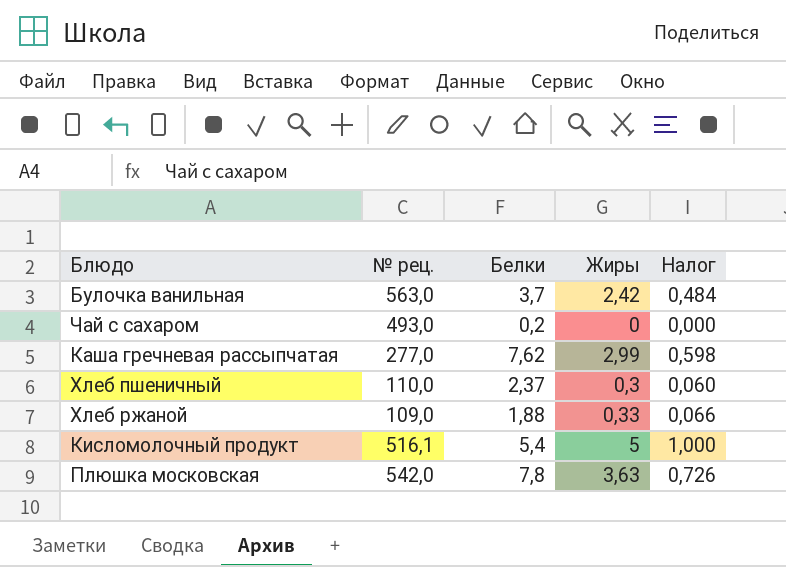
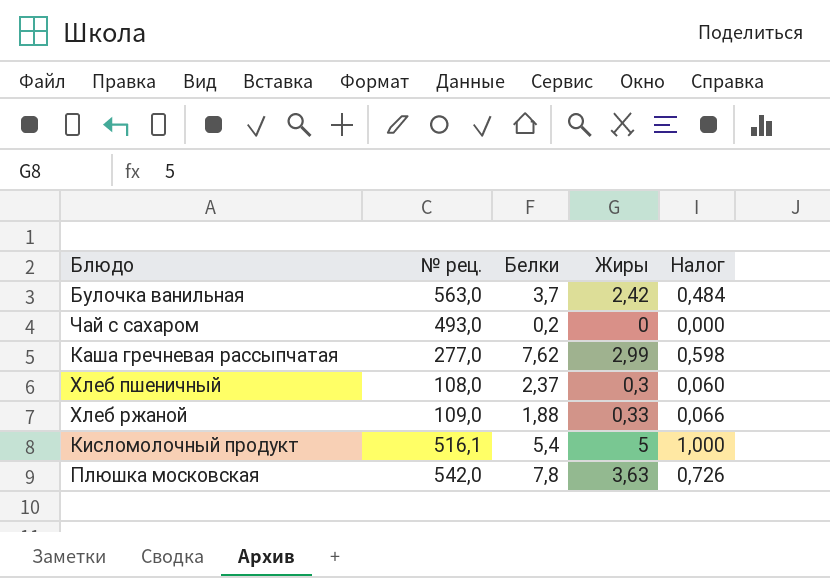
Хлеб пшеничный | № рец.: 110,0 -> 108,0

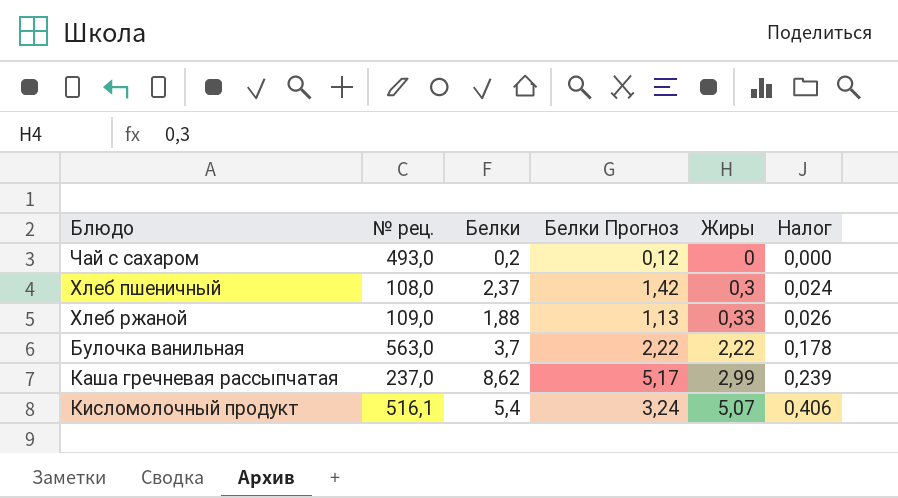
row order: none -> Жиры ascending
column Белки Прогноз | formula: none -> [Белки] * 0,6
column Налог | formula: [Жиры] * 0,2 -> [Жиры] * 0,08
row Плюшка московская: 542,0 | 7,8 | 3,63 | 0,726 -> none
Булочка ванильная | Жиры: 2,42 -> 2,22
Каша гречневая рассыпчатая | № рец.: 277,0 -> 237,0
Каша гречневая рассыпчатая | Белки: 7,62 -> 8,62
Кисломолочный продукт | Жиры: 5 -> 5,07

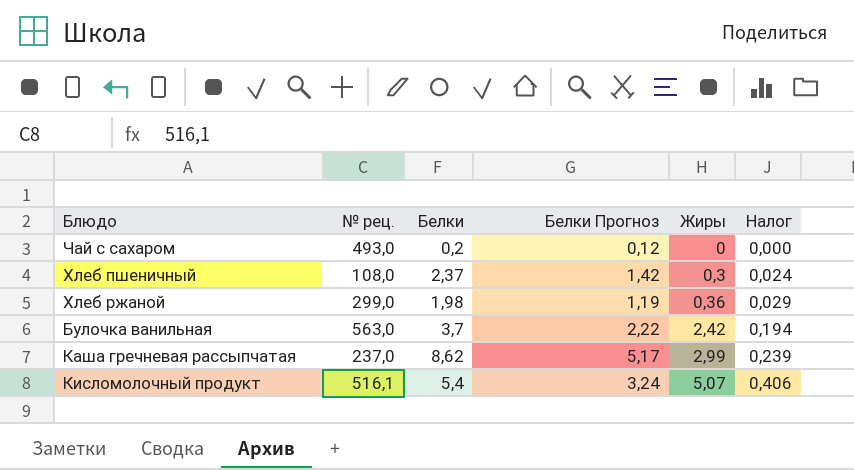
Хлеб ржаной | № рец.: 109,0 -> 299,0
Хлеб ржаной | Белки: 1,88 -> 1,98
Хлеб ржаной | Белки Прогноз: 1,13 -> 1,19
Хлеб ржаной | Жиры: 0,33 -> 0,36
Хлеб ржаной | Налог: 0,026 -> 0,029
Булочка ванильная | Жиры: 2,22 -> 2,42
Булочка ванильная | Налог: 0,178 -> 0,194

